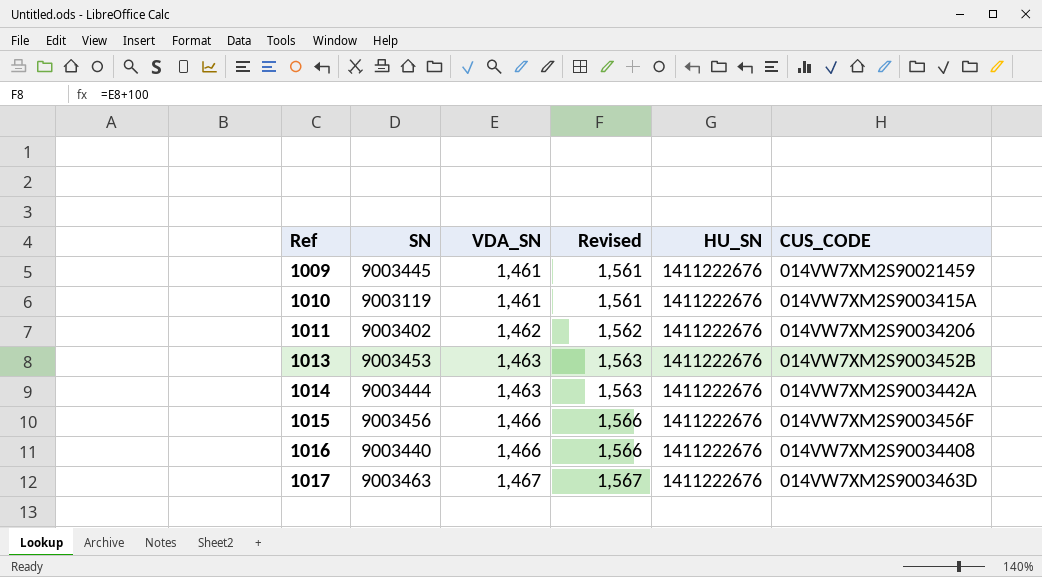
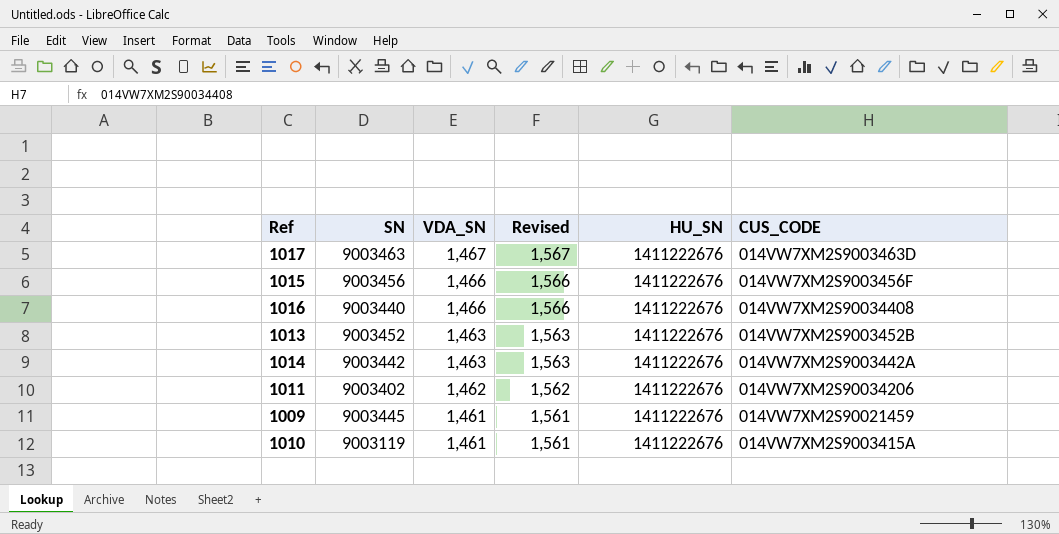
row order: Ref ascending -> VDA_SN descending
1013 | SN: 9003453 -> 9003452
1014 | SN: 9003444 -> 9003442

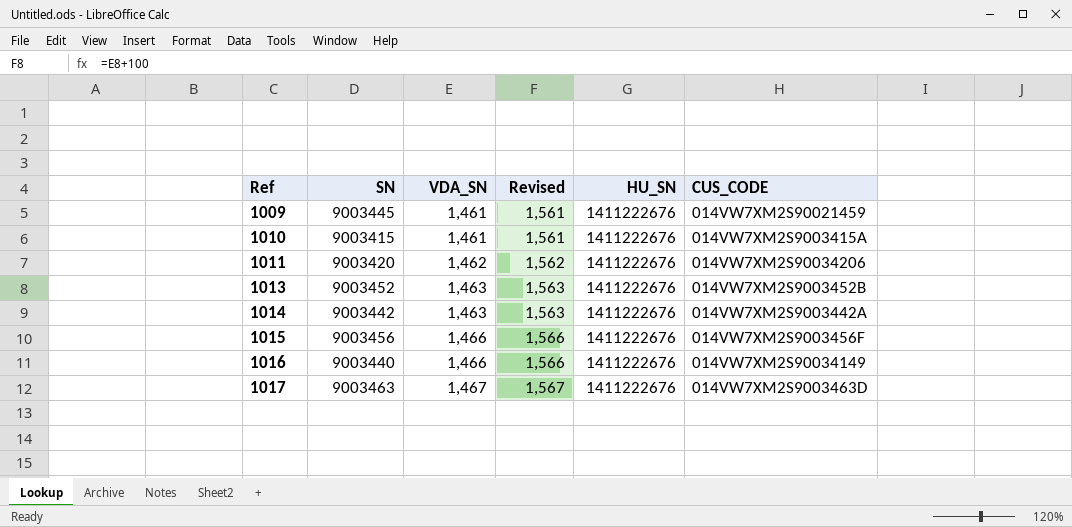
row order: VDA_SN descending -> Ref ascending
1010 | SN: 9003119 -> 9003415
1011 | SN: 9003402 -> 9003420
1016 | CUS_CODE: 014VW7XM2S90034408 -> 014VW7XM2S90034149

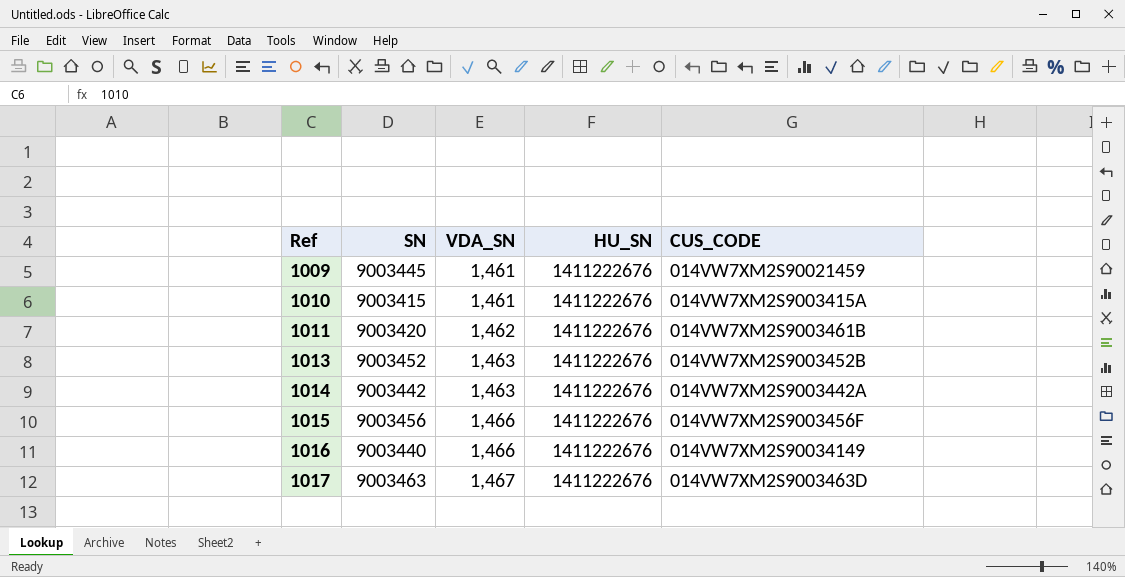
column Revised | formula: [VDA_SN] + 100 -> none
1011 | CUS_CODE: 014VW7XM2S90034206 -> 014VW7XM2S9003461B

